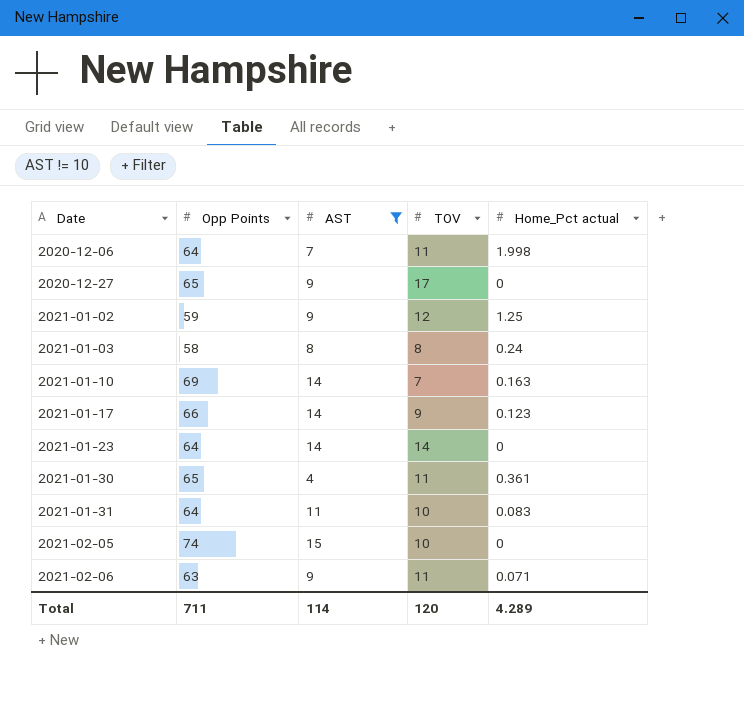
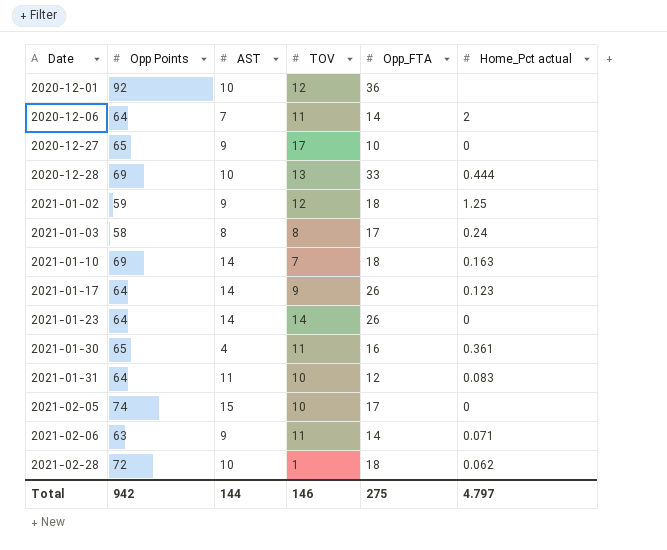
filter: AST != 10 -> none
column Opp_FTA | position: none -> 5
2020-12-06 | Home_Pct actual: 1.998 -> 2
2021-01-17 | Opp Points: 66 -> 64
Total | Opp Points: 711 -> 942
Total | AST: 114 -> 144
Total | TOV: 120 -> 146
Total | Home_Pct actual: 4.289 -> 4.797

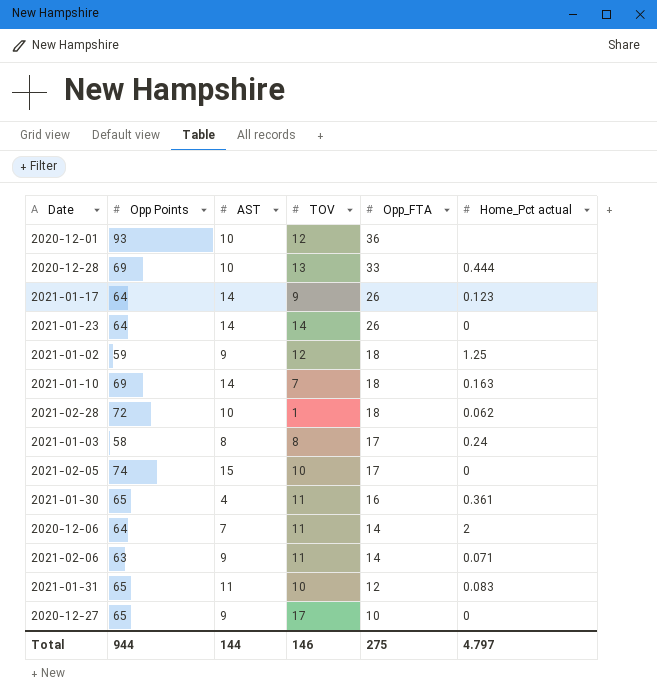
row order: Date ascending -> Opp_FTA descending
2020-12-01 | Opp Points: 92 -> 93
2021-01-31 | Opp Points: 64 -> 65
Total | Opp Points: 942 -> 944

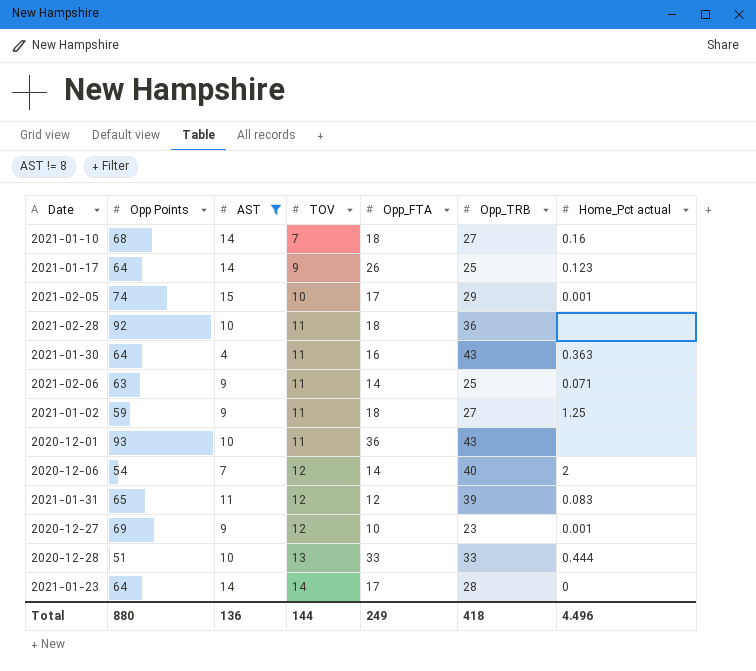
filter: none -> AST != 8
row order: Opp_FTA descending -> TOV ascending
column Opp_TRB | position: none -> 6
2021-01-10 | Opp Points: 69 -> 68
2021-01-10 | Home_Pct actual: 0.163 -> 0.16
2021-02-05 | Home_Pct actual: 0 -> 0.001
2021-02-28 | Opp Points: 72 -> 92
2021-02-28 | TOV: 1 -> 11
2021-02-28 | Home_Pct actual: 0.062 -> none
2021-01-30 | Opp Points: 65 -> 64
2021-01-30 | Home_Pct actual: 0.361 -> 0.363
2021-01-02 | TOV: 12 -> 11
2020-12-01 | TOV: 12 -> 11
2020-12-06 | Opp Points: 64 -> 54
2020-12-06 | TOV: 11 -> 12
2021-01-31 | TOV: 10 -> 12
2020-12-27 | Opp Points: 65 -> 69
2020-12-27 | TOV: 17 -> 12
2020-12-27 | Home_Pct actual: 0 -> 0.001
2020-12-28 | Opp Points: 69 -> 51
2021-01-23 | Opp_FTA: 26 -> 17
Total | Opp Points: 944 -> 880
Total | AST: 144 -> 136
Total | TOV: 146 -> 144
Total | Opp_FTA: 275 -> 249
Total | Home_Pct actual: 4.797 -> 4.496

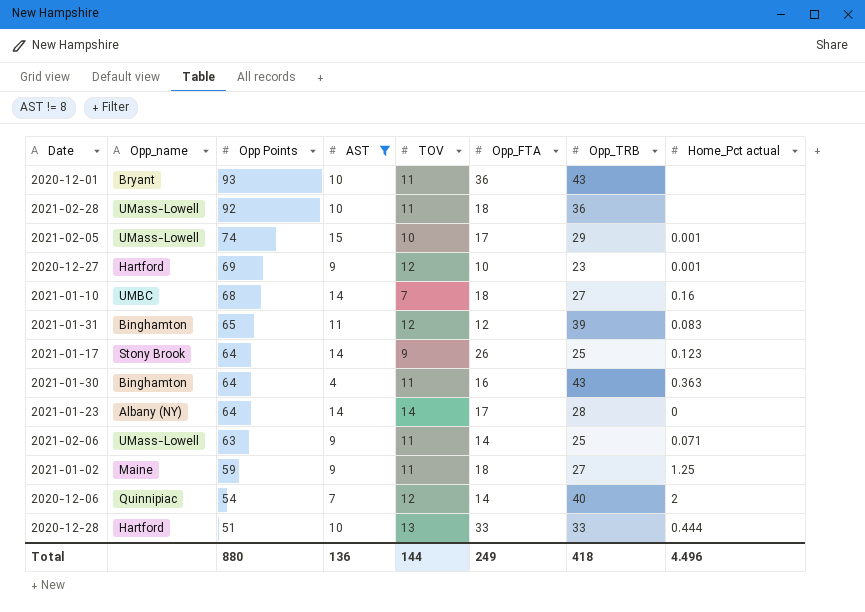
row order: TOV ascending -> Opp Points descending
column Opp_name | position: none -> 2

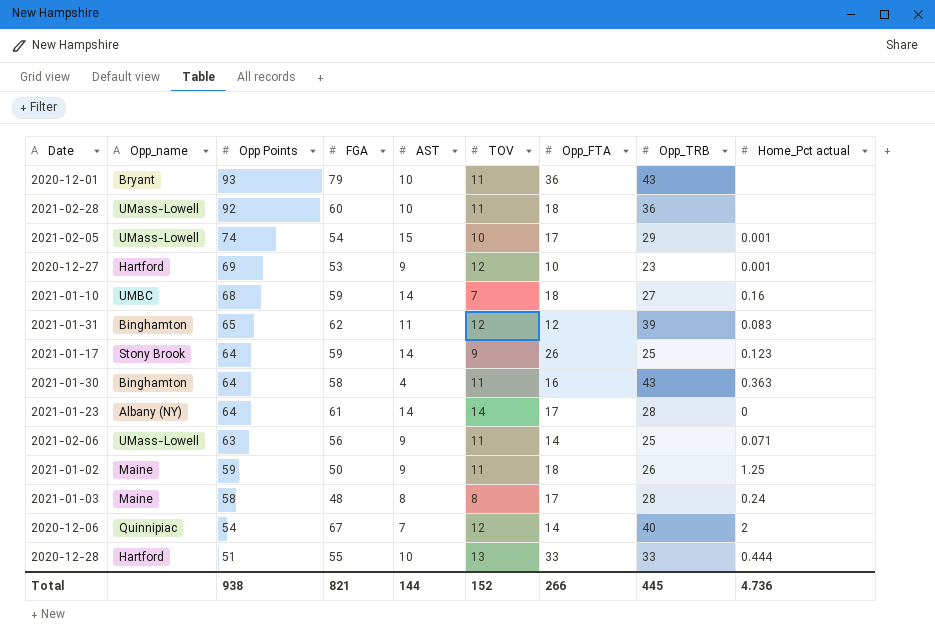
filter: AST != 8 -> none
column FGA | position: none -> 4
2021-01-02 | Opp_TRB: 27 -> 26
Total | Opp Points: 880 -> 938
Total | AST: 136 -> 144
Total | TOV: 144 -> 152
Total | Opp_FTA: 249 -> 266
Total | Opp_TRB: 418 -> 445
Total | Home_Pct actual: 4.496 -> 4.736

